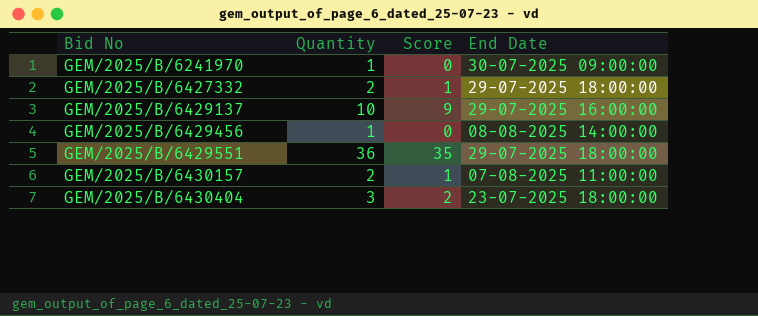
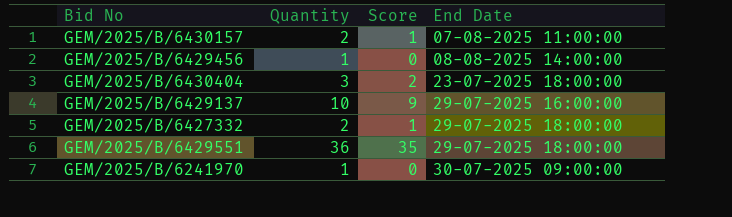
row order: Bid No ascending -> End Date ascending

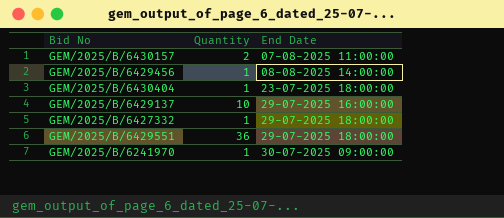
column Score | formula: [Quantity] - 1 -> none
GEM/2025/B/6430404 | Quantity: 3 -> 1
GEM/2025/B/6427332 | Quantity: 2 -> 1

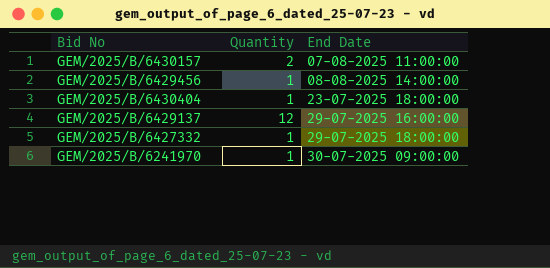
row GEM/2025/B/6429551: 36 | 29-07-2025 18:00:00 -> none
GEM/2025/B/6429137 | Quantity: 10 -> 12

